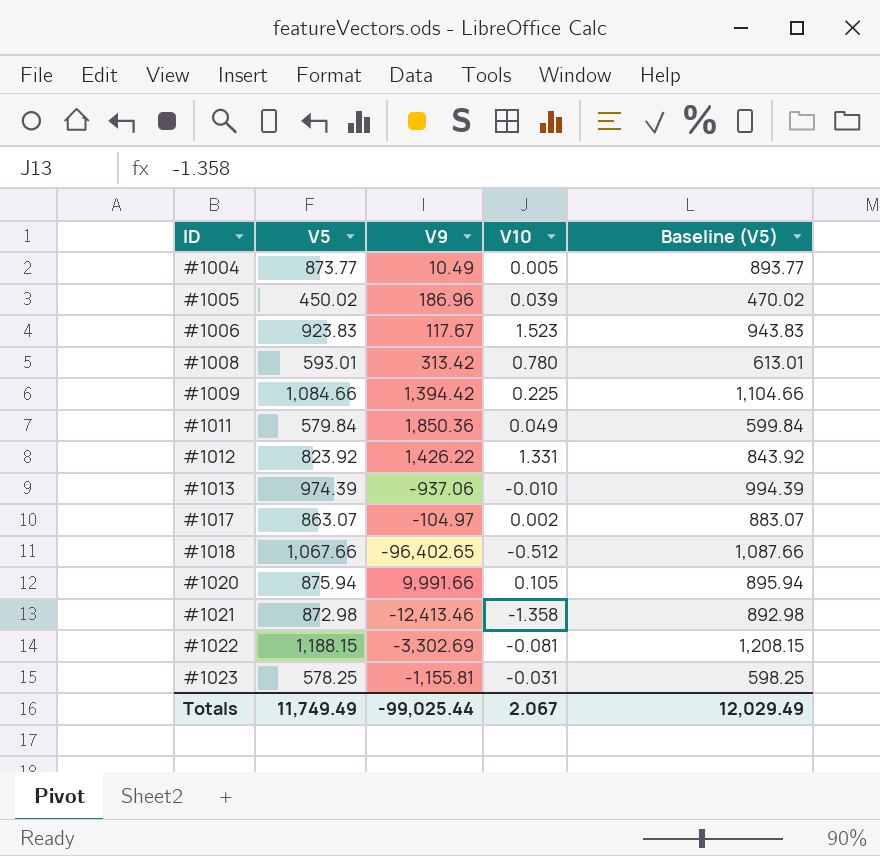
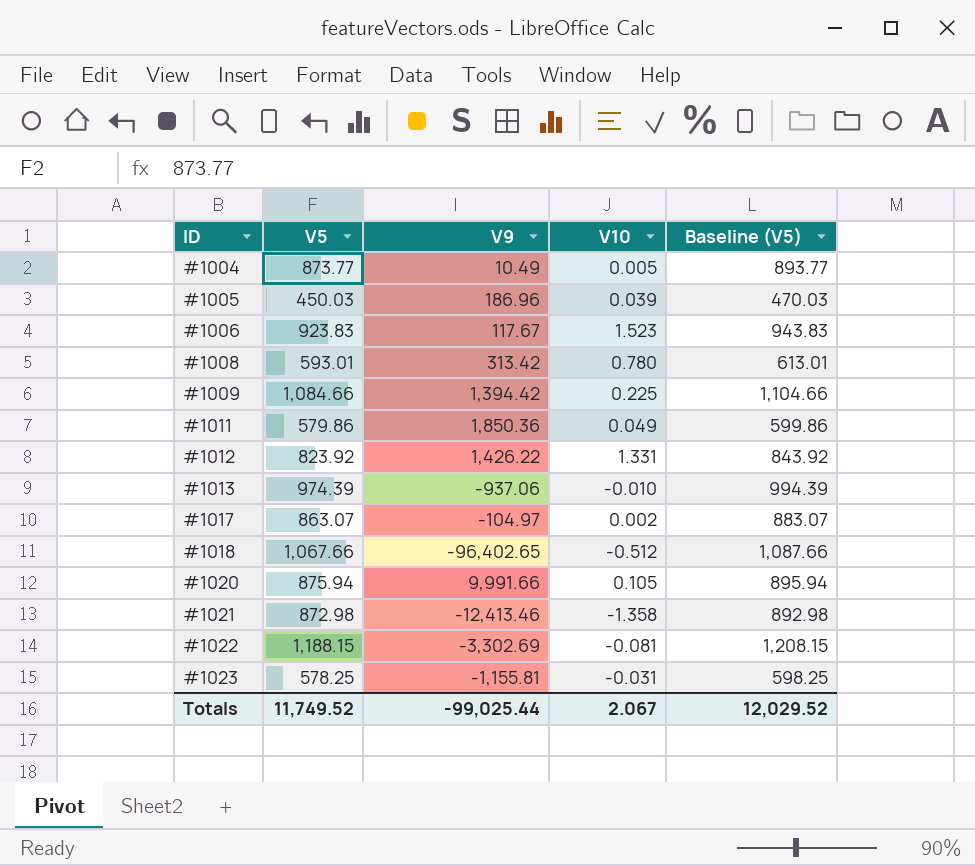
#1005 | V5: 450.02 -> 450.03
#1005 | Baseline (V5): 470.02 -> 470.03
#1011 | V5: 579.84 -> 579.86
#1011 | Baseline (V5): 599.84 -> 599.86
Totals | V5: 11,749.49 -> 11,749.52
Totals | Baseline (V5): 12,029.49 -> 12,029.52

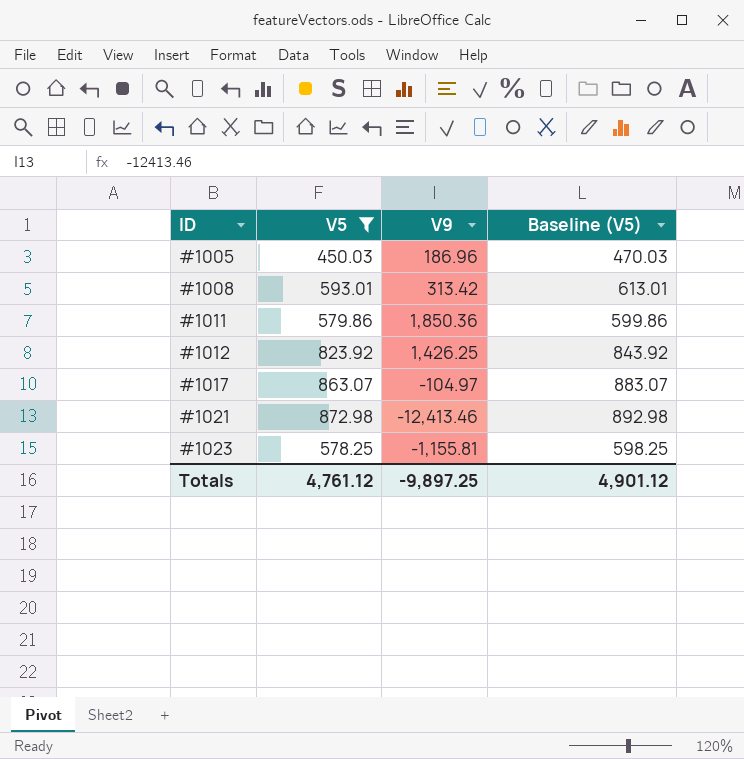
filter: none -> V5 <= 872.98
column V10 | position: 4 -> none
#1012 | V9: 1,426.22 -> 1,426.25
Totals | V5: 11,749.52 -> 4,761.12
Totals | V9: -99,025.44 -> -9,897.25
Totals | Baseline (V5): 12,029.52 -> 4,901.12

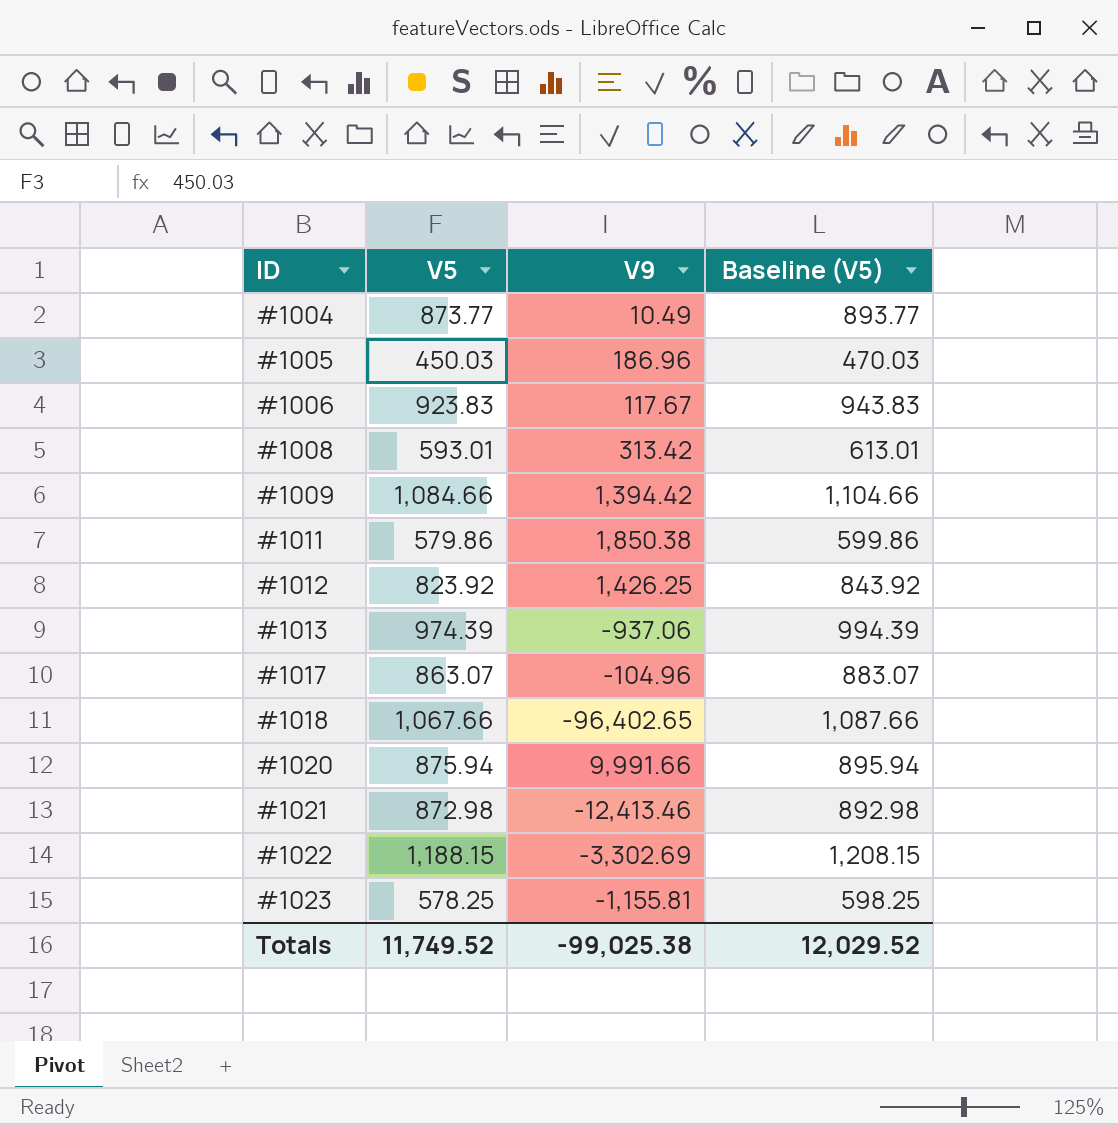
filter: V5 <= 872.98 -> none
#1011 | V9: 1,850.36 -> 1,850.38
#1017 | V9: -104.97 -> -104.96
Totals | V5: 4,761.12 -> 11,749.52
Totals | V9: -9,897.25 -> -99,025.38
Totals | Baseline (V5): 4,901.12 -> 12,029.52

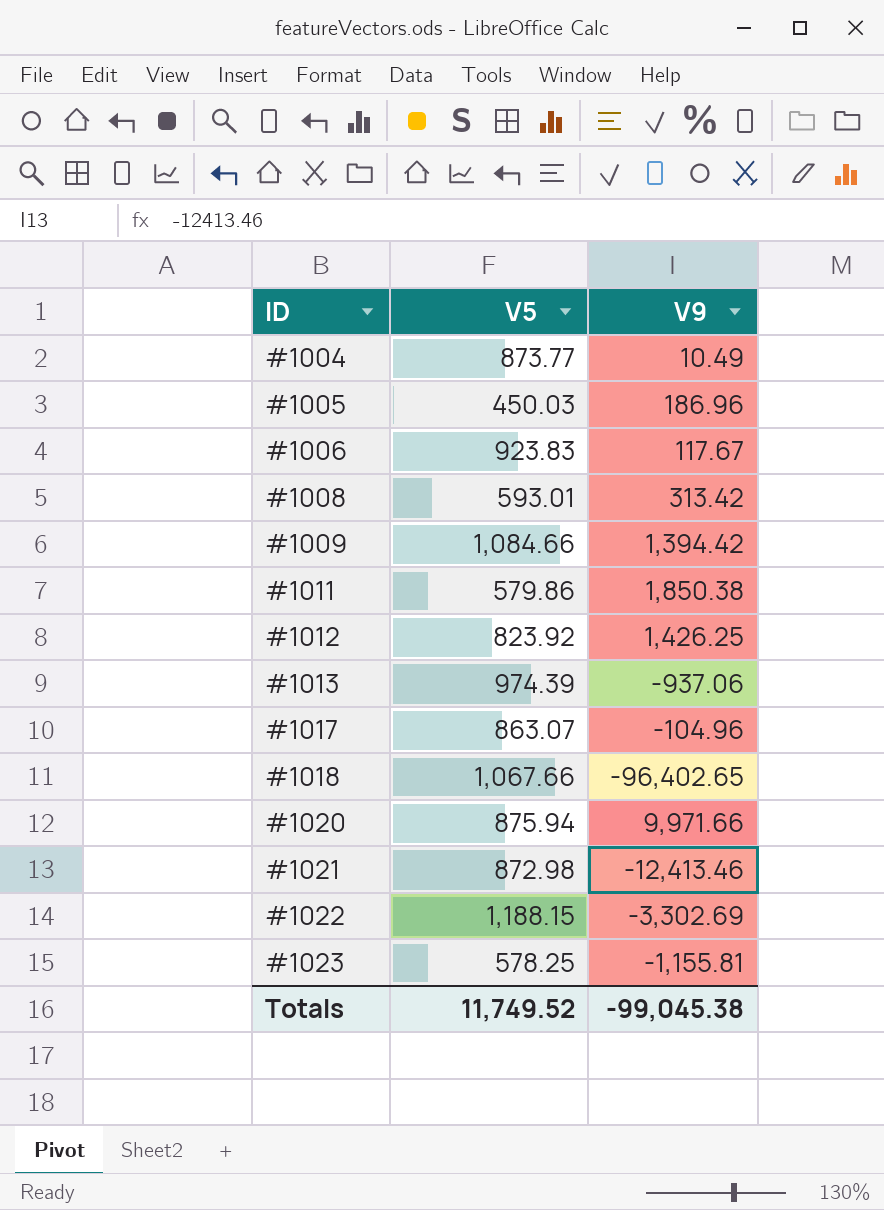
column Baseline (V5) | formula: [V5] + 20 -> none
#1020 | V9: 9,991.66 -> 9,971.66
Totals | V9: -99,025.38 -> -99,045.38

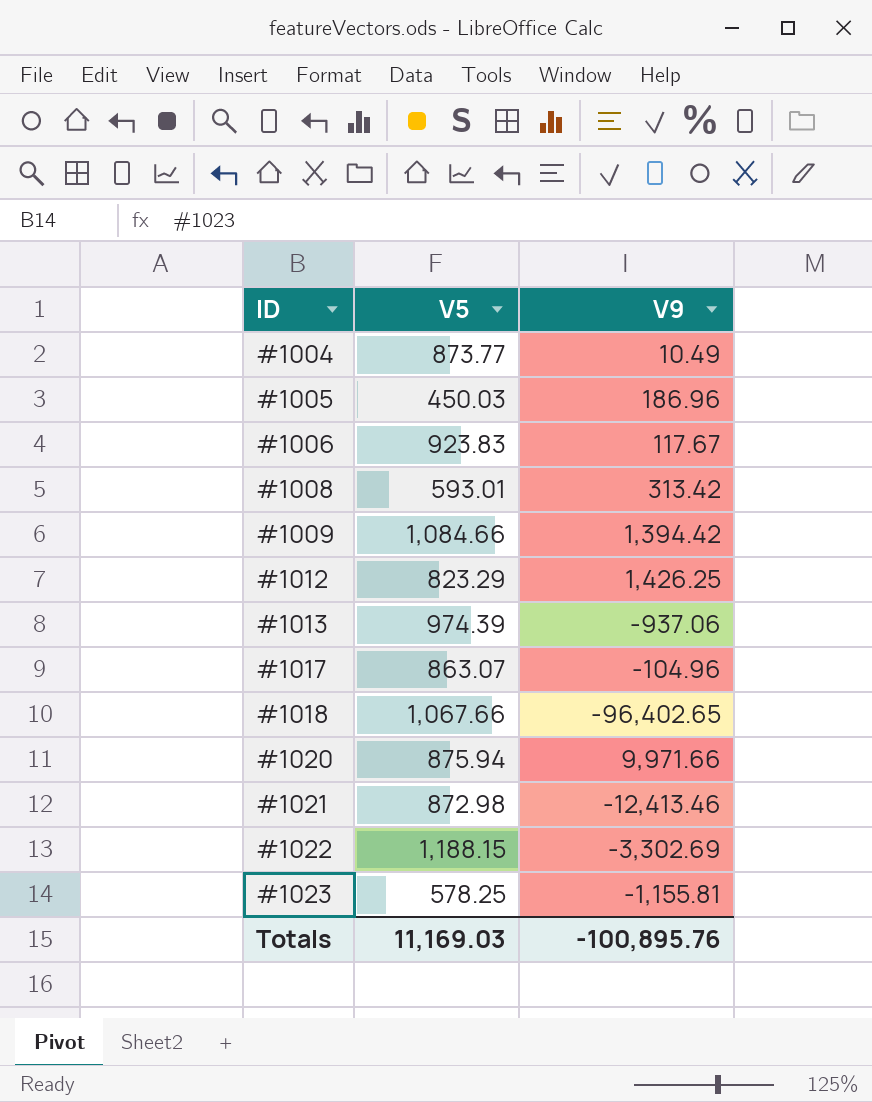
row #1011: 579.86 | 1,850.38 -> none
#1012 | V5: 823.92 -> 823.29
Totals | V5: 11,749.52 -> 11,169.03
Totals | V9: -99,045.38 -> -100,895.76

